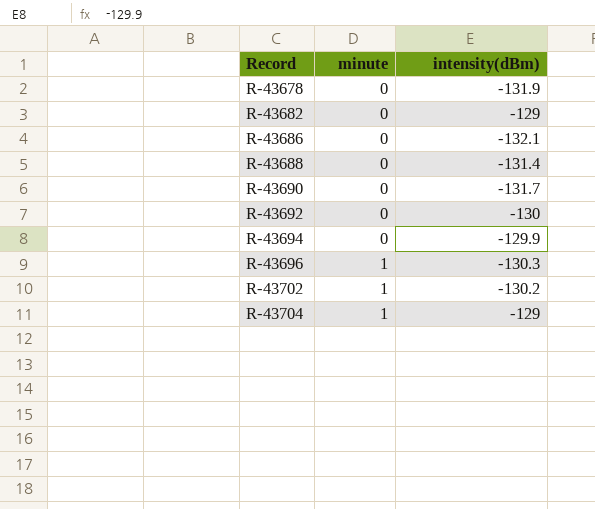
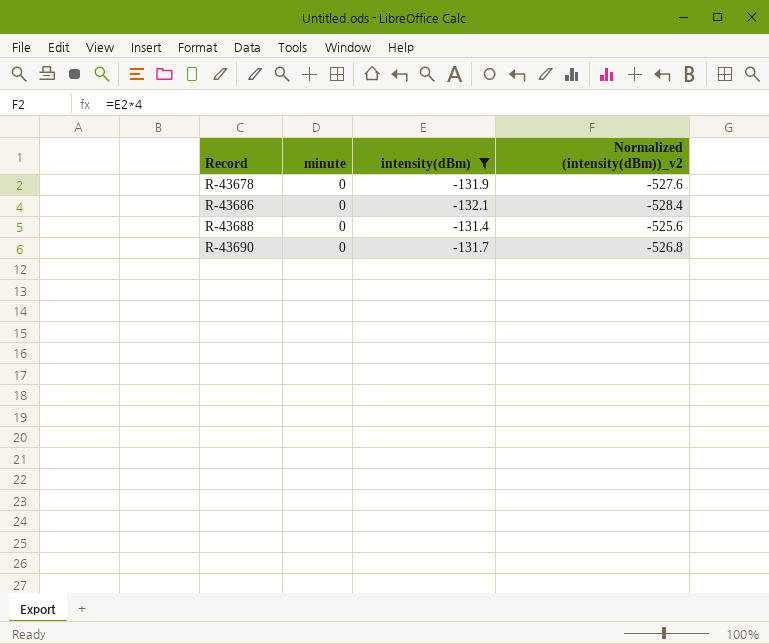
filter: none -> intensity(dBm) <= -131.4
column Normalized (intensity(dBm))_v2 | formula: none -> [intensity(dBm)] * 4

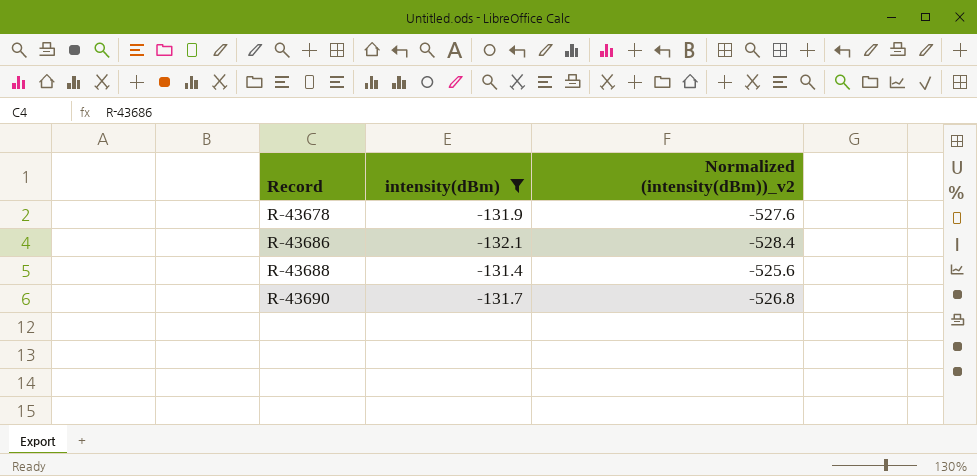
column minute | position: 2 -> none

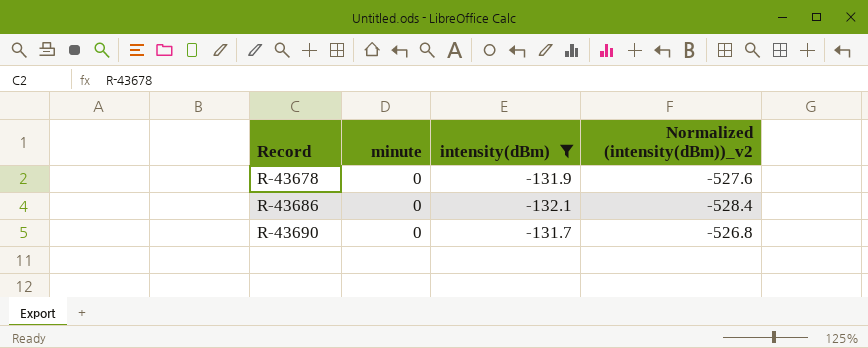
column minute | position: none -> 2
row R-43688: -131.4 | -525.6 -> none

